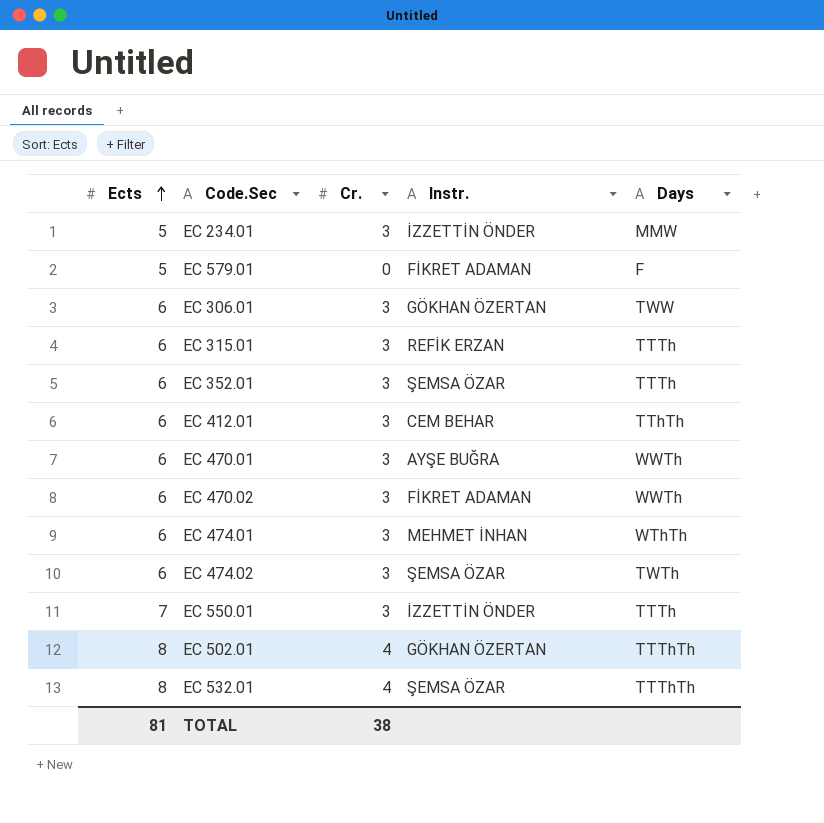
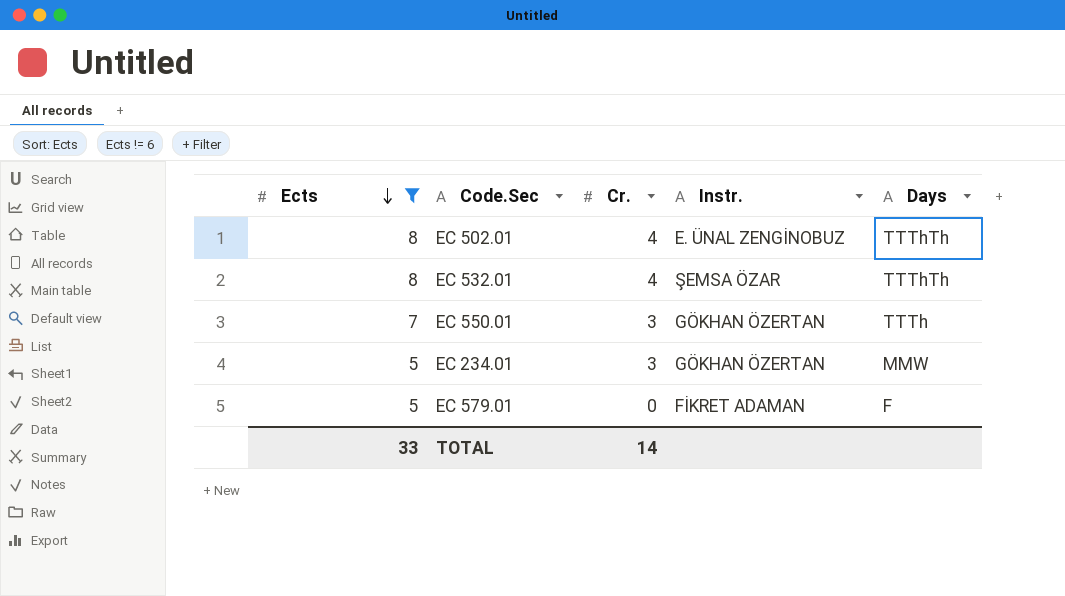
filter: none -> Ects != 6
row order: Ects ascending -> Ects descending
EC 502.01 | Instr.: GÖKHAN ÖZERTAN -> E. ÜNAL ZENGİNOBUZ
EC 550.01 | Instr.: İZZETTİN ÖNDER -> GÖKHAN ÖZERTAN
EC 234.01 | Instr.: İZZETTİN ÖNDER -> GÖKHAN ÖZERTAN
TOTAL | Ects: 81 -> 33
TOTAL | Cr.: 38 -> 14

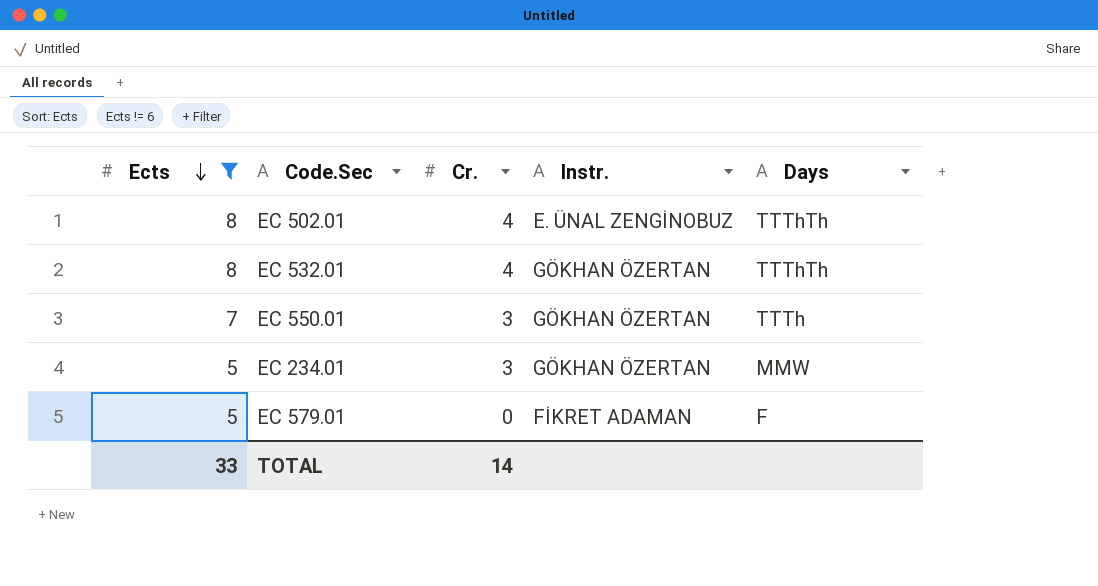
EC 532.01 | Instr.: ŞEMSA ÖZAR -> GÖKHAN ÖZERTAN

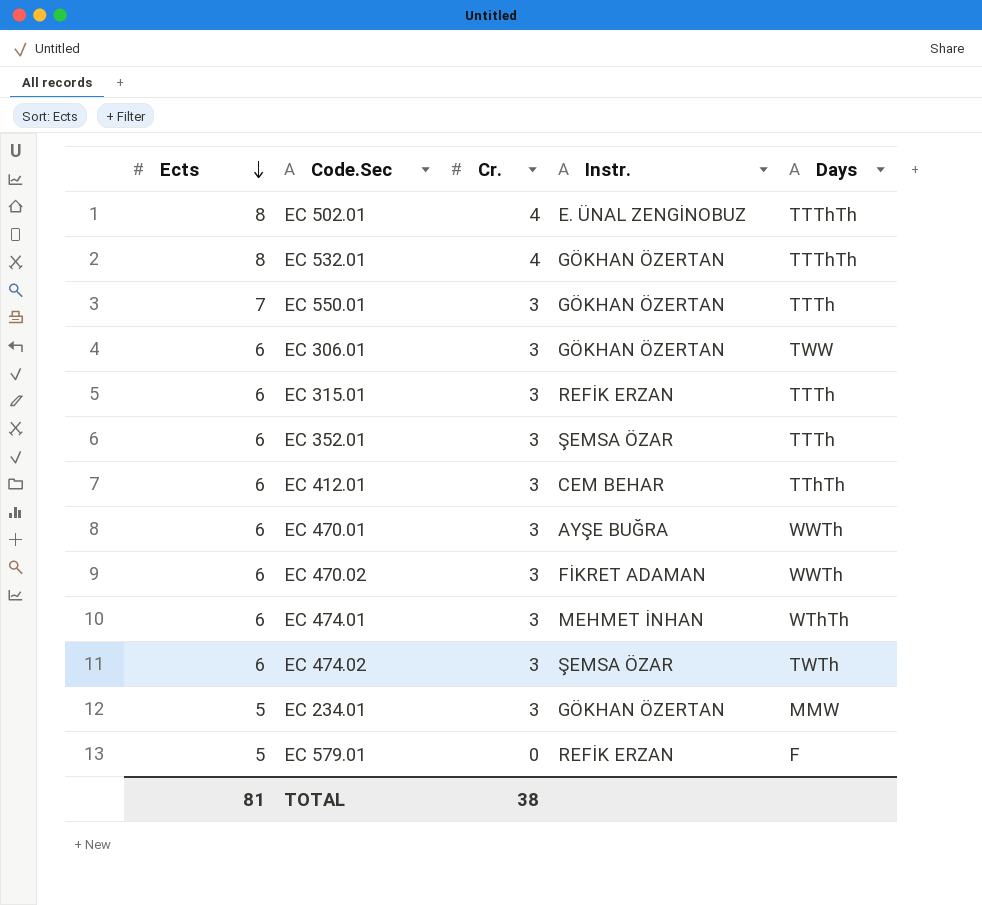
filter: Ects != 6 -> none
EC 579.01 | Instr.: FİKRET ADAMAN -> REFİK ERZAN
TOTAL | Ects: 33 -> 81
TOTAL | Cr.: 14 -> 38

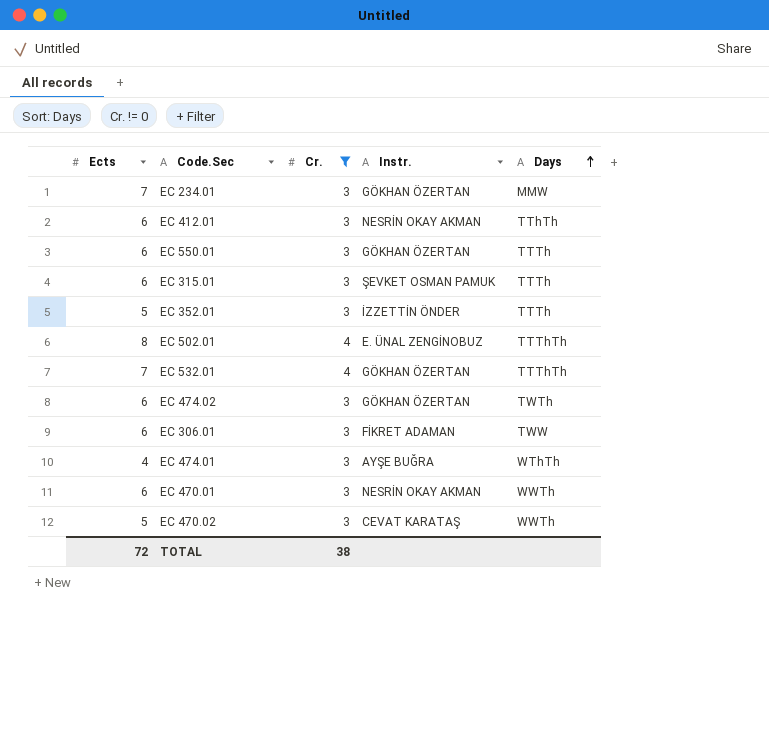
filter: none -> Cr. != 0
row order: Ects descending -> Days ascending
EC 234.01 | Ects: 5 -> 7
EC 412.01 | Instr.: CEM BEHAR -> NESRİN OKAY AKMAN
EC 550.01 | Ects: 7 -> 6
EC 315.01 | Instr.: REFİK ERZAN -> ŞEVKET OSMAN PAMUK
EC 352.01 | Ects: 6 -> 5
EC 352.01 | Instr.: ŞEMSA ÖZAR -> İZZETTİN ÖNDER
EC 532.01 | Ects: 8 -> 7
EC 474.02 | Instr.: ŞEMSA ÖZAR -> GÖKHAN ÖZERTAN
EC 306.01 | Instr.: GÖKHAN ÖZERTAN -> FİKRET ADAMAN
EC 474.01 | Ects: 6 -> 4
EC 474.01 | Instr.: MEHMET İNHAN -> AYŞE BUĞRA
EC 470.01 | Instr.: AYŞE BUĞRA -> NESRİN OKAY AKMAN
EC 470.02 | Ects: 6 -> 5
EC 470.02 | Instr.: FİKRET ADAMAN -> CEVAT KARATAŞ
TOTAL | Ects: 81 -> 72

